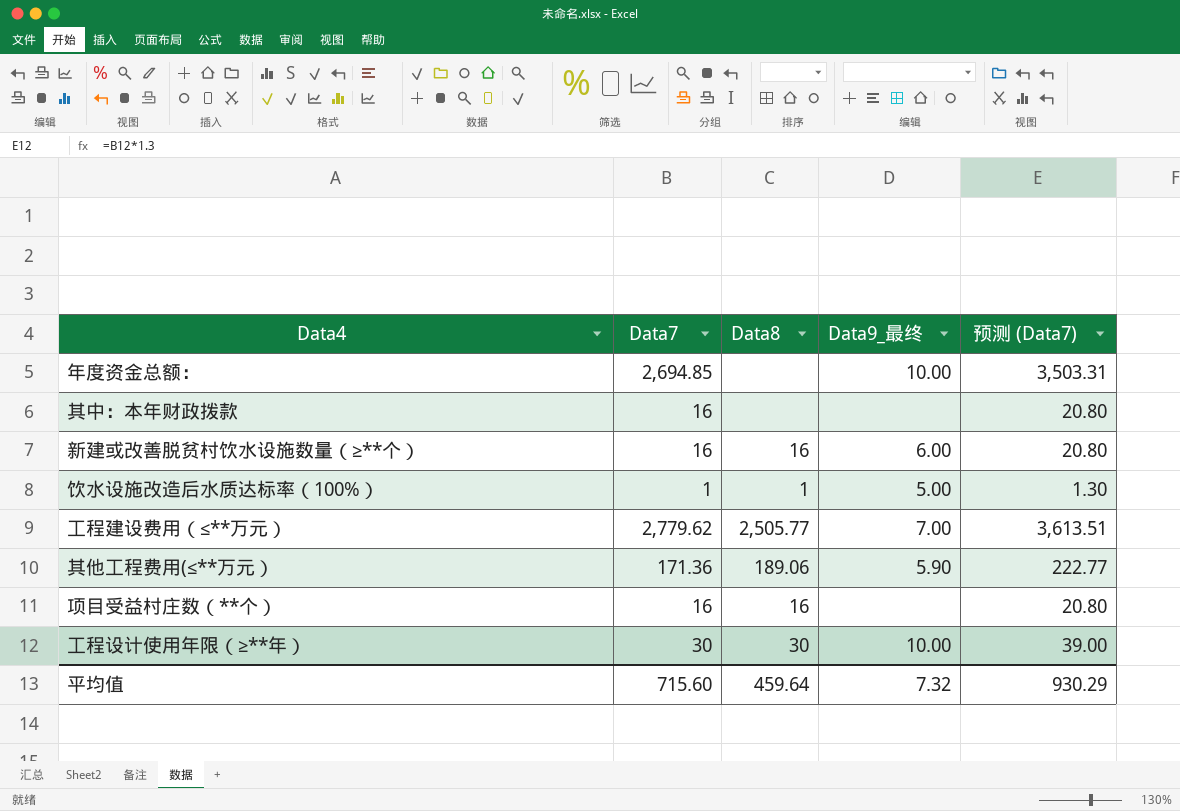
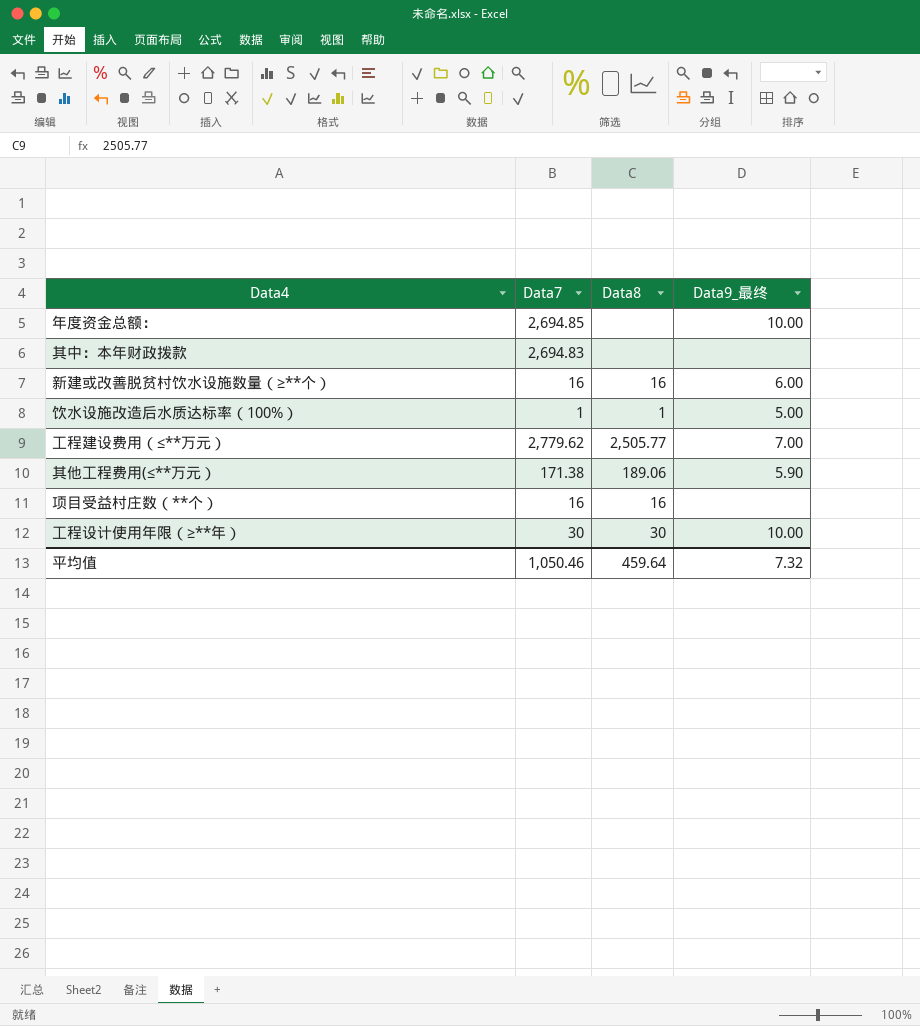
column 预测 (Data7) | formula: [Data7] * 1.3 -> none
其中：本年财政拨款 | Data7: 16 -> 2,694.83
其他工程费用(≤**万元） | Data7: 171.36 -> 171.38
平均值 | Data7: 715.60 -> 1,050.46

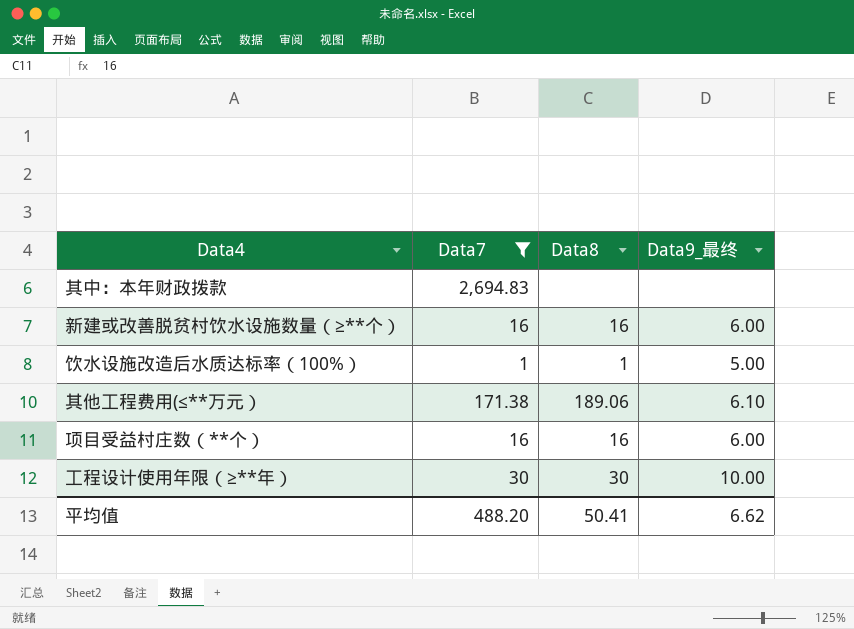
filter: none -> Data7 <= 2,694.83
其他工程费用(≤**万元） | Data9_最终: 5.90 -> 6.10
项目受益村庄数（**个） | Data9_最终: none -> 6.00
平均值 | Data7: 1,050.46 -> 488.20
平均值 | Data8: 459.64 -> 50.41
平均值 | Data9_最终: 7.32 -> 6.62

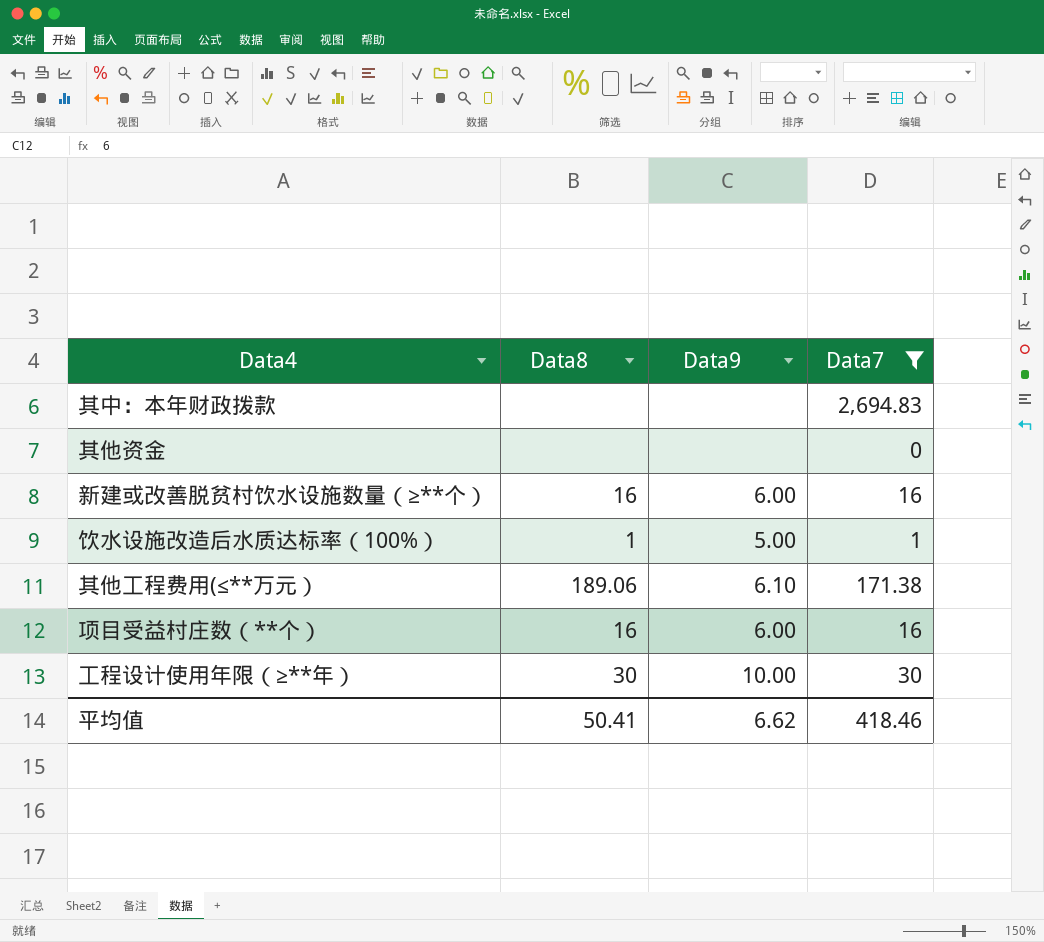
column name: Data9_最终 -> Data9
column Data7 | position: 2 -> 4
row 其他资金: none -> none | none | 0
平均值 | Data7: 488.20 -> 418.46

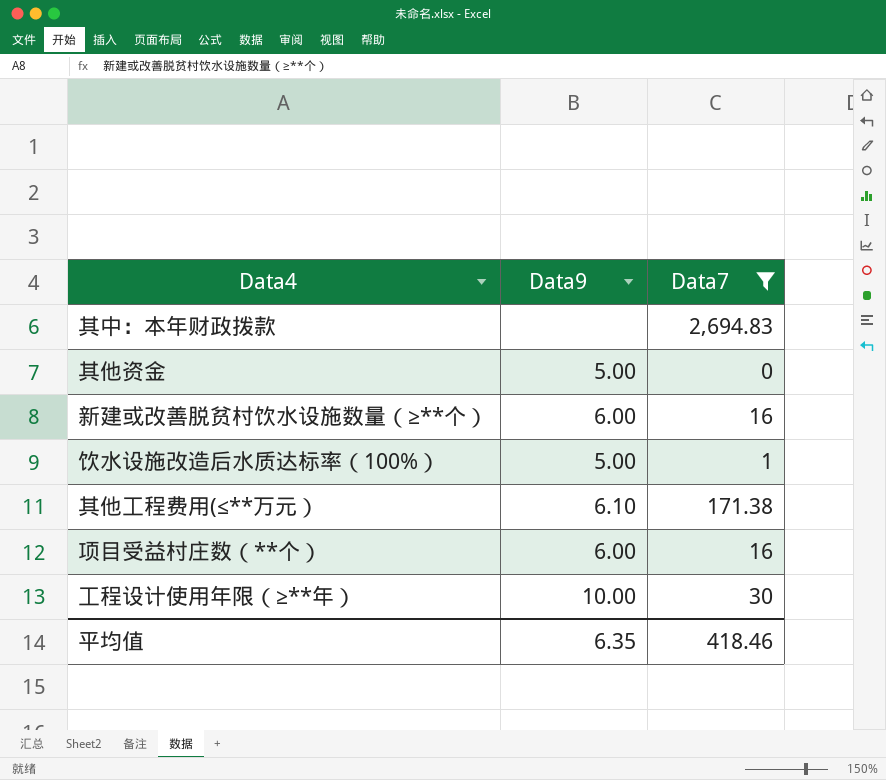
column Data8 | position: 2 -> none
其他资金 | Data9: none -> 5.00
平均值 | Data9: 6.62 -> 6.35

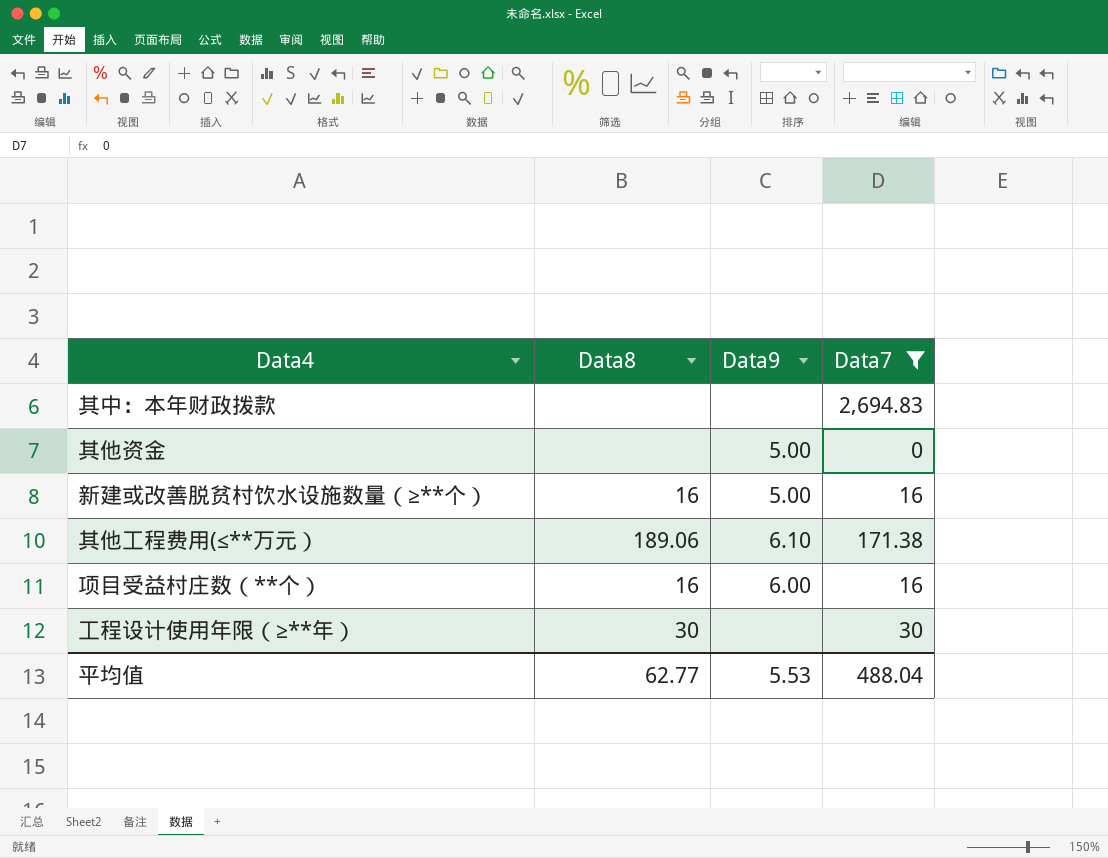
column Data8 | position: none -> 2
row 饮水设施改造后水质达标率（100%）: 5.00 | 1 -> none
新建或改善脱贫村饮水设施数量（≥**个） | Data9: 6.00 -> 5.00
工程设计使用年限（≥**年） | Data9: 10.00 -> none
平均值 | Data9: 6.35 -> 5.53
平均值 | Data7: 418.46 -> 488.04

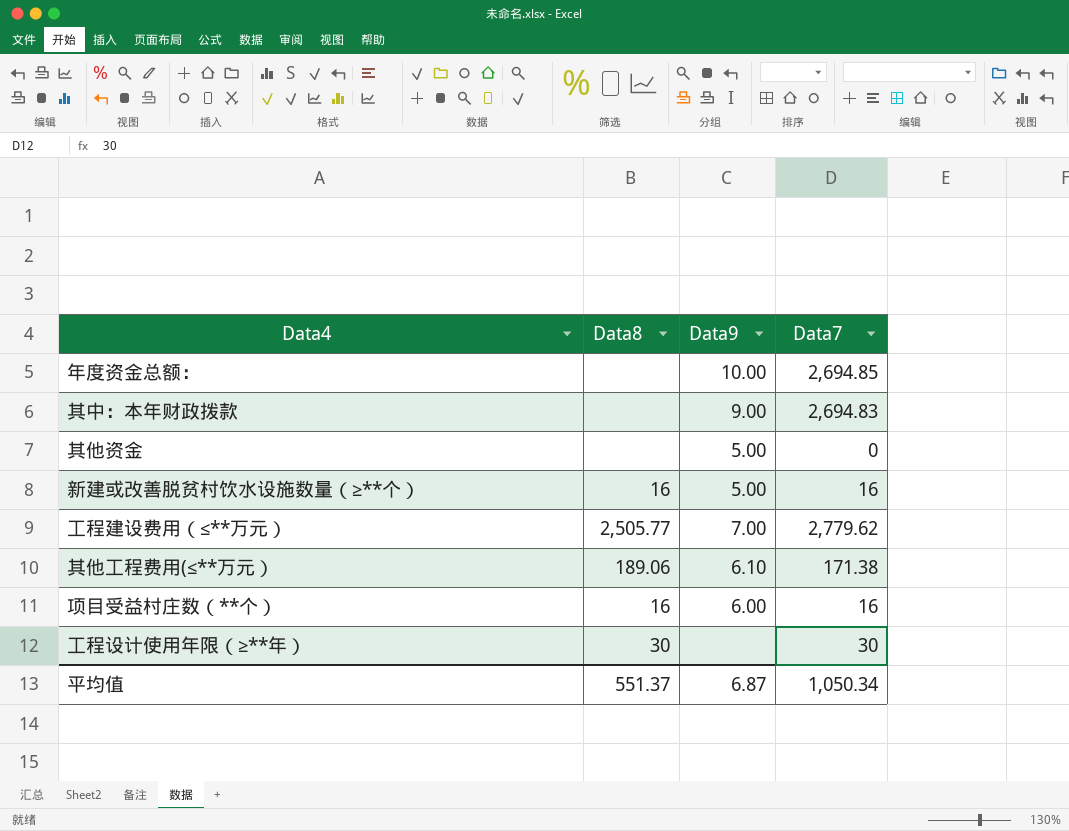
filter: Data7 <= 2,694.83 -> none
其中：本年财政拨款 | Data9: none -> 9.00
平均值 | Data8: 62.77 -> 551.37
平均值 | Data9: 5.53 -> 6.87
平均值 | Data7: 488.04 -> 1,050.34

